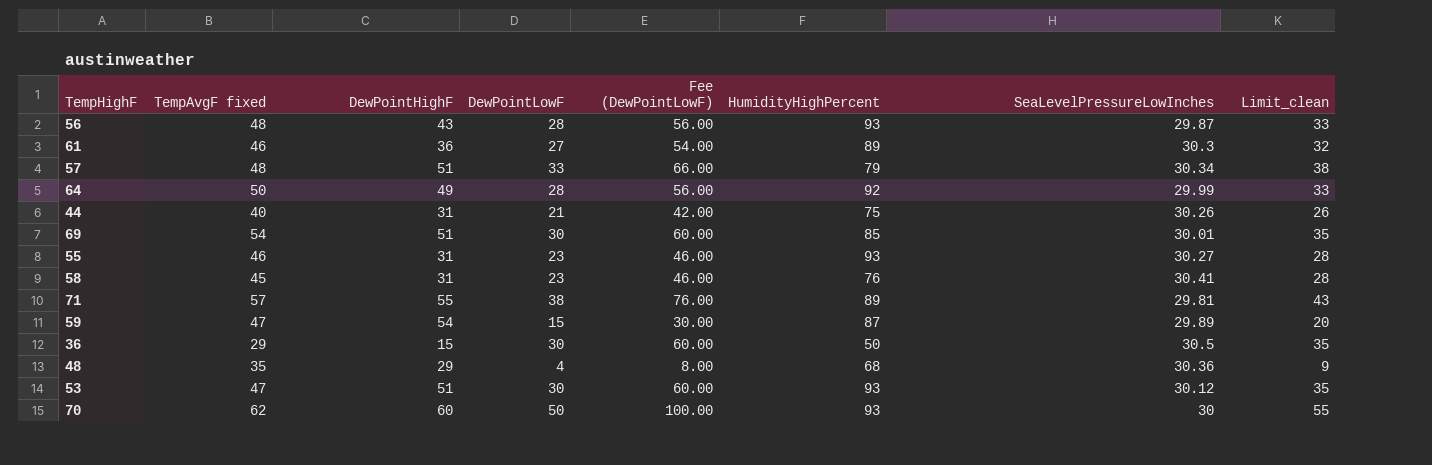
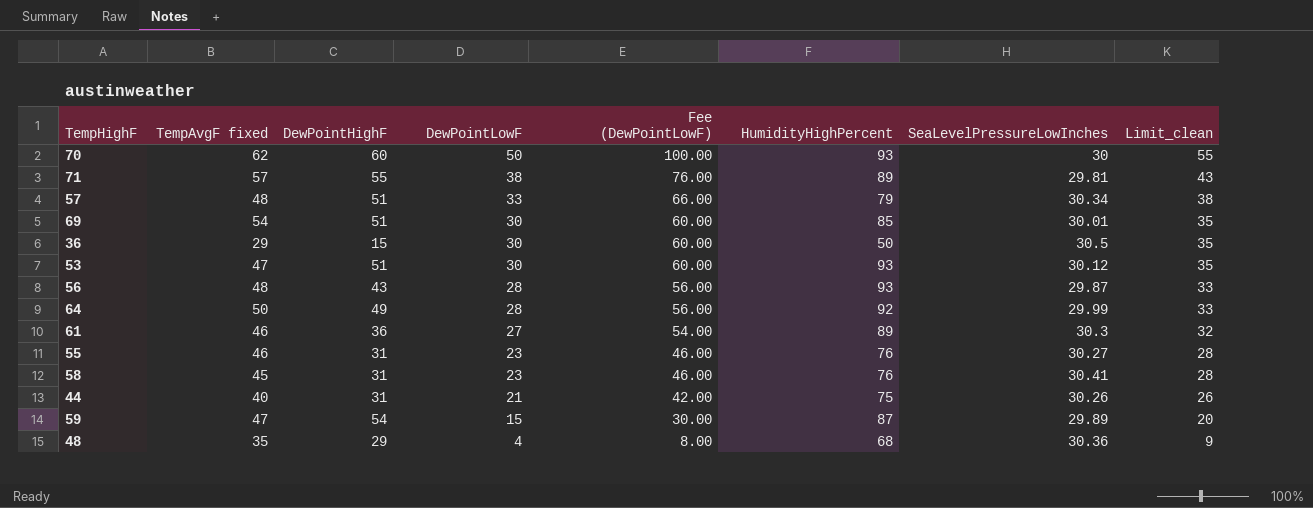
row order: none -> DewPointLowF descending
55 | HumidityHighPercent: 93 -> 76

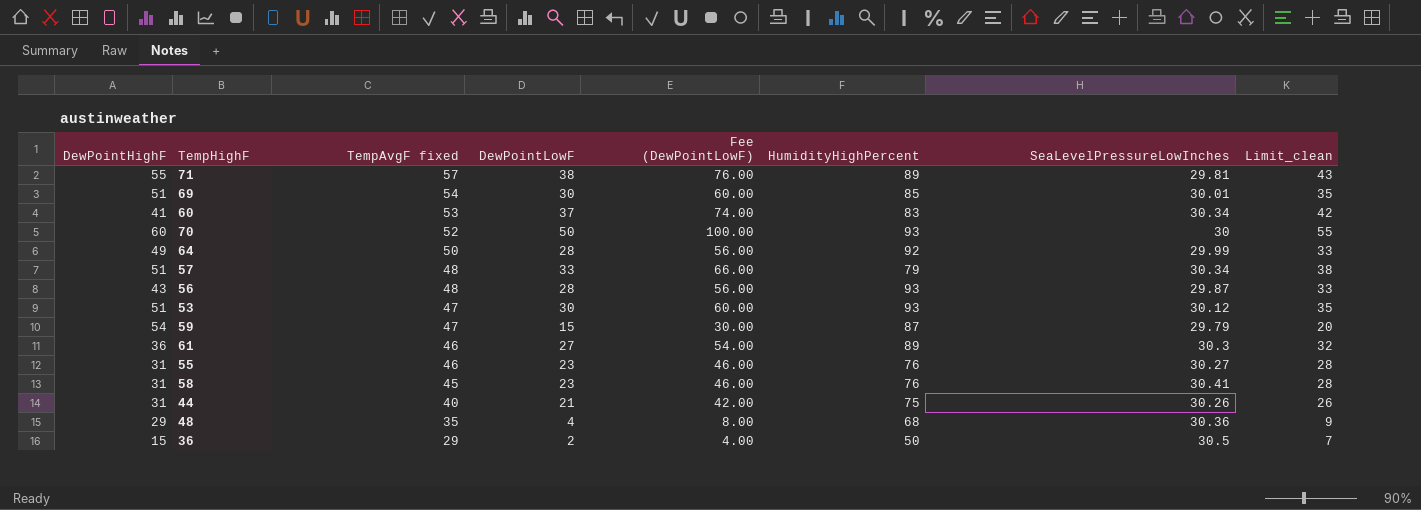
row order: DewPointLowF descending -> TempAvgF fixed descending
column DewPointHighF | position: 3 -> 1
row 60: none -> 41 | 53 | 37 | 74.00 | 83 | 30.34 | 42
70 | TempAvgF fixed: 62 -> 52
59 | SeaLevelPressureLowInches: 29.89 -> 29.79
36 | DewPointLowF: 30 -> 2
36 | Fee (DewPointLowF): 60.00 -> 4.00
36 | Limit_clean: 35 -> 7

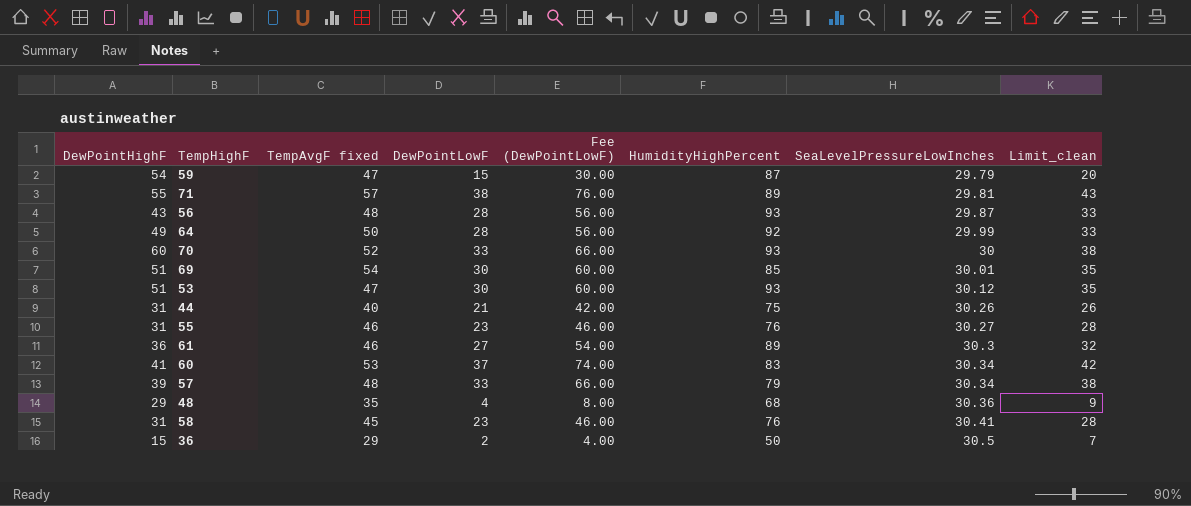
row order: TempAvgF fixed descending -> SeaLevelPressureLowInches ascending
70 | DewPointLowF: 50 -> 33
70 | Fee (DewPointLowF): 100.00 -> 66.00
70 | Limit_clean: 55 -> 38
57 | DewPointHighF: 51 -> 39

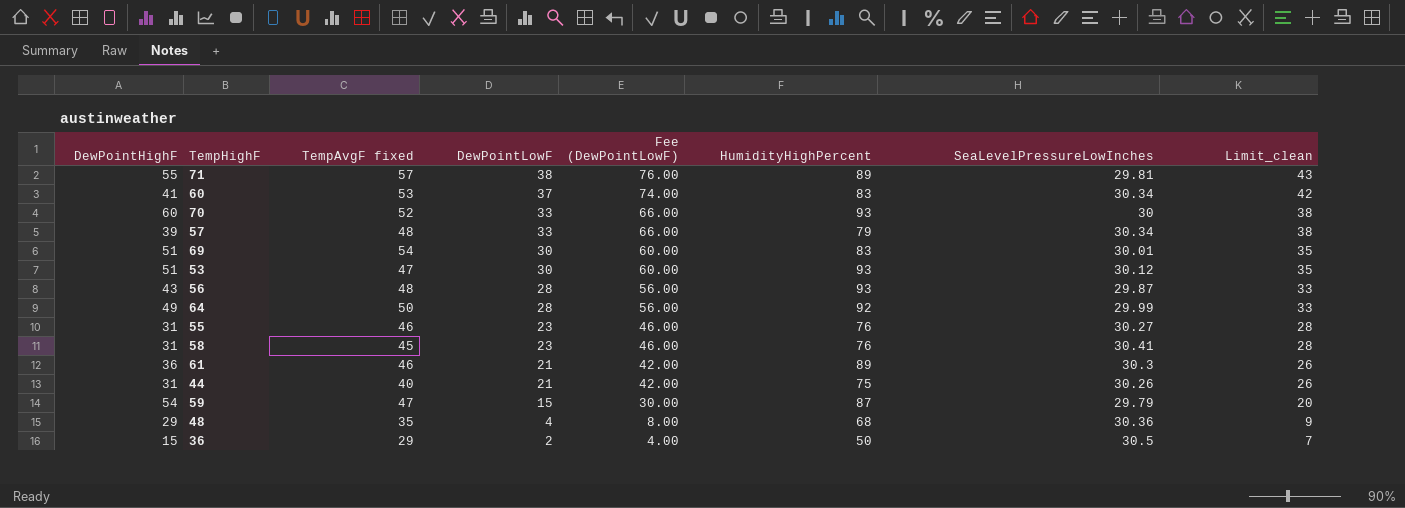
row order: SeaLevelPressureLowInches ascending -> DewPointLowF descending
69 | HumidityHighPercent: 85 -> 83
61 | DewPointLowF: 27 -> 21
61 | Fee (DewPointLowF): 54.00 -> 42.00
61 | Limit_clean: 32 -> 26

